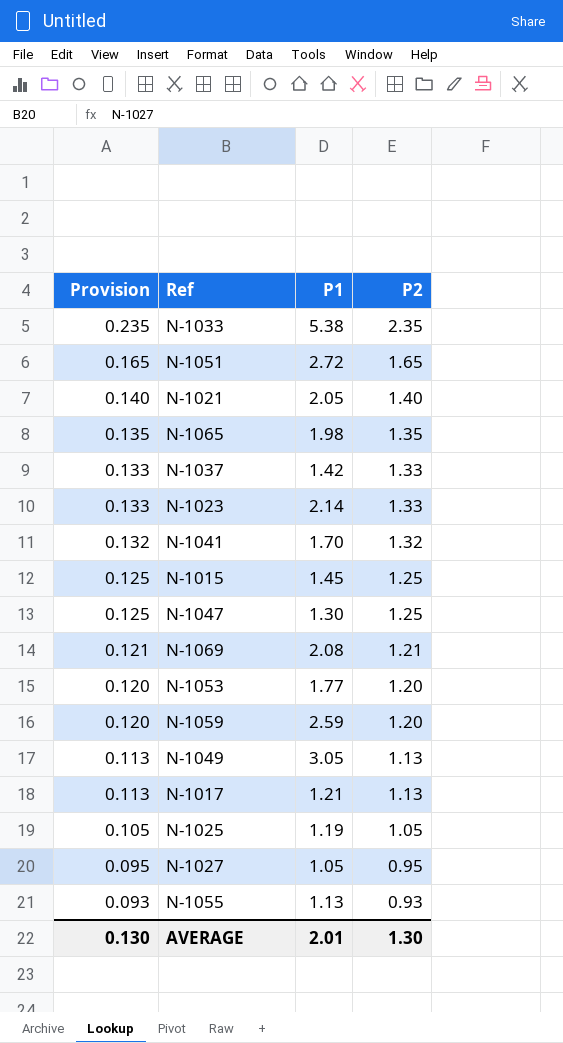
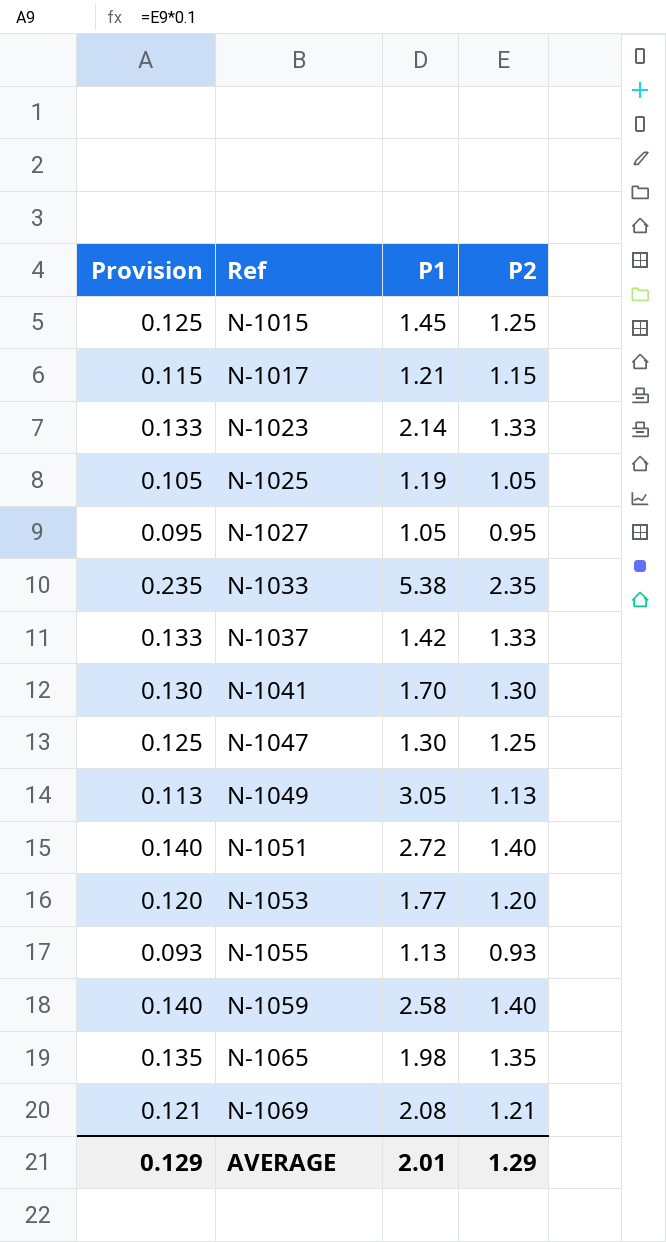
row order: Provision descending -> Ref ascending
row N-1021: 0.140 | 2.05 | 1.40 -> none
N-1017 | Provision: 0.113 -> 0.115
N-1017 | P2: 1.13 -> 1.15
N-1041 | Provision: 0.132 -> 0.130
N-1041 | P2: 1.32 -> 1.30
N-1051 | Provision: 0.165 -> 0.140
N-1051 | P2: 1.65 -> 1.40
N-1059 | Provision: 0.120 -> 0.140
N-1059 | P1: 2.59 -> 2.58
N-1059 | P2: 1.20 -> 1.40
AVERAGE | Provision: 0.130 -> 0.129
AVERAGE | P2: 1.30 -> 1.29

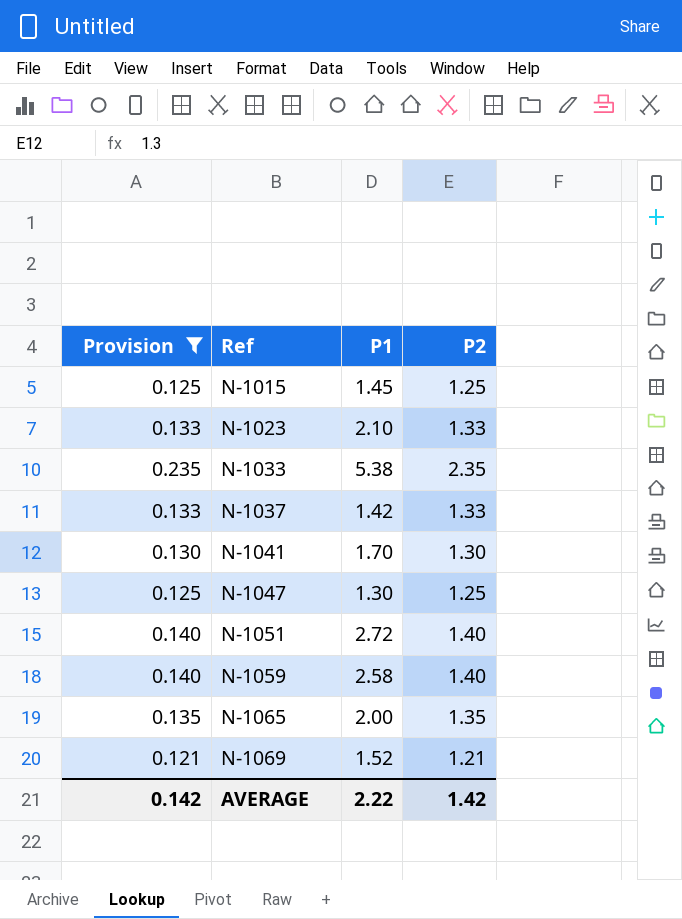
filter: none -> Provision >= 0.121
N-1023 | P1: 2.14 -> 2.10
N-1065 | P1: 1.98 -> 2.00
N-1069 | P1: 2.08 -> 1.52
AVERAGE | Provision: 0.129 -> 0.142
AVERAGE | P1: 2.01 -> 2.22
AVERAGE | P2: 1.29 -> 1.42

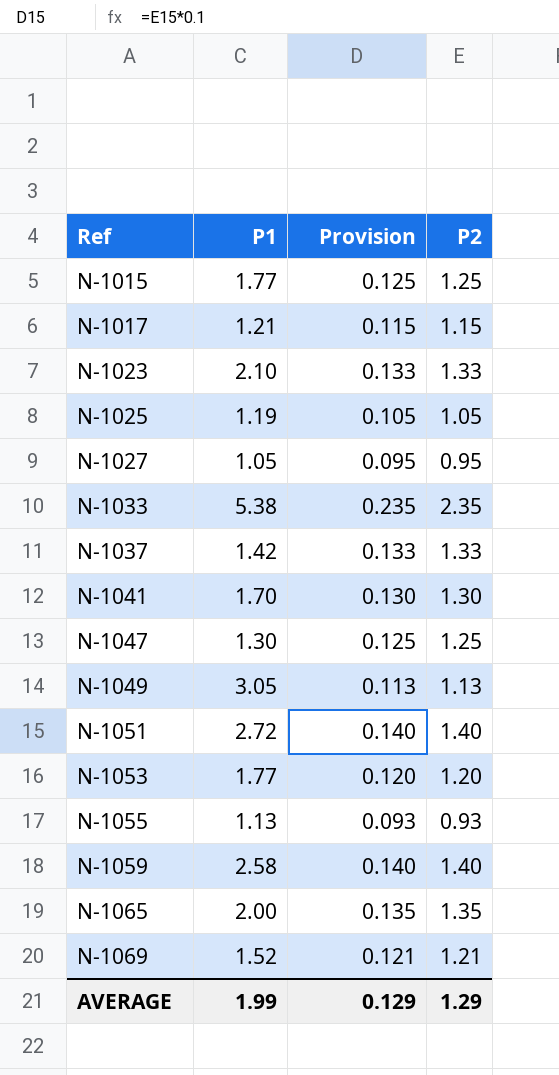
filter: Provision >= 0.121 -> none
column Provision | position: 1 -> 3
N-1015 | P1: 1.45 -> 1.77
AVERAGE | P1: 2.22 -> 1.99
AVERAGE | Provision: 0.142 -> 0.129
AVERAGE | P2: 1.42 -> 1.29

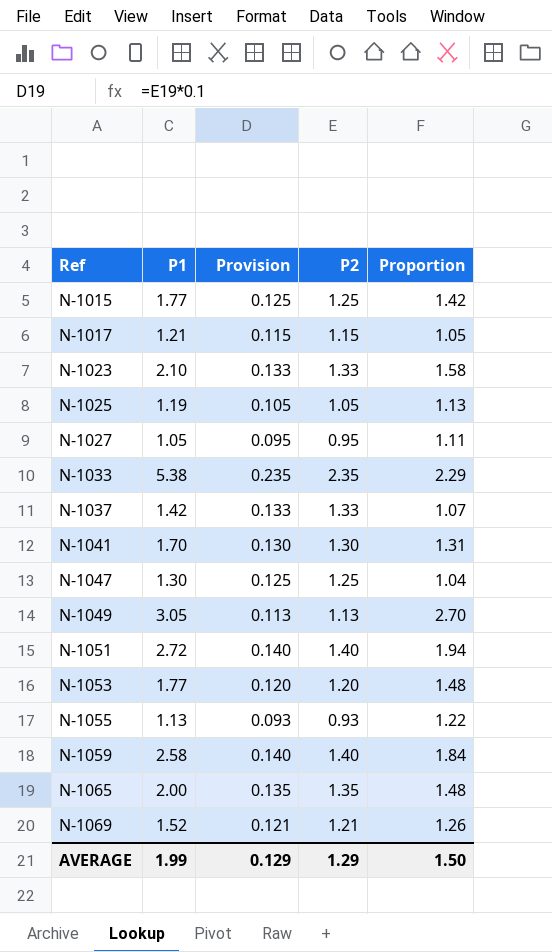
column Proportion | formula: none -> [P1] / [P2]

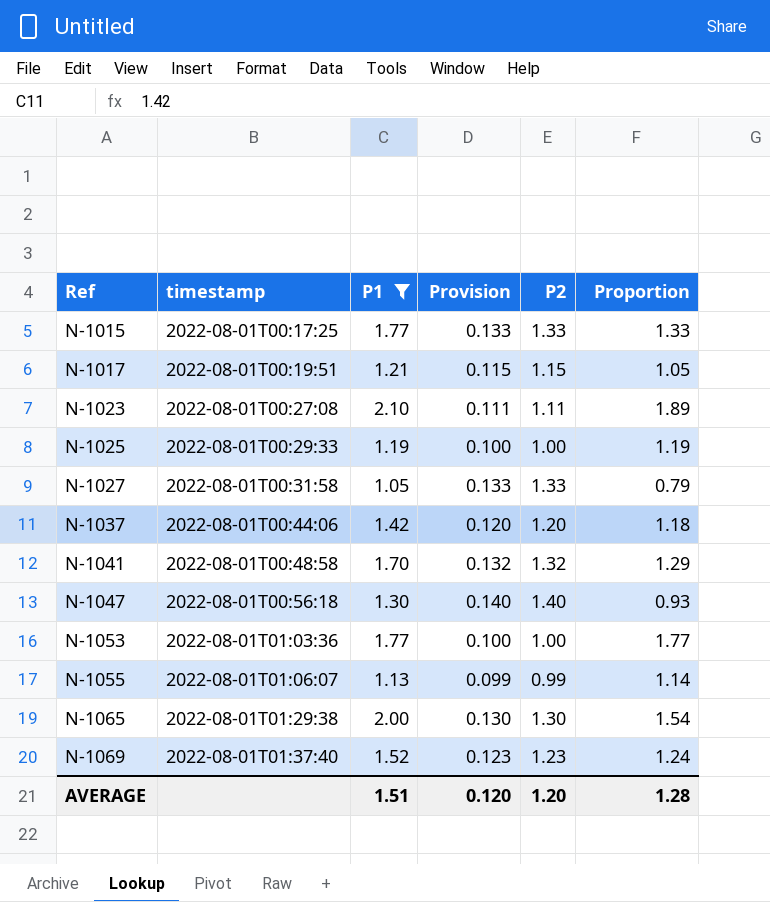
filter: none -> P1 <= 2.10
column timestamp | position: none -> 2
N-1015 | Provision: 0.125 -> 0.133
N-1015 | P2: 1.25 -> 1.33
N-1015 | Proportion: 1.42 -> 1.33
N-1023 | Provision: 0.133 -> 0.111
N-1023 | P2: 1.33 -> 1.11
N-1023 | Proportion: 1.58 -> 1.89
N-1025 | Provision: 0.105 -> 0.100
N-1025 | P2: 1.05 -> 1.00
N-1025 | Proportion: 1.13 -> 1.19
N-1027 | Provision: 0.095 -> 0.133
N-1027 | P2: 0.95 -> 1.33
N-1027 | Proportion: 1.11 -> 0.79
N-1037 | Provision: 0.133 -> 0.120
N-1037 | P2: 1.33 -> 1.20
N-1037 | Proportion: 1.07 -> 1.18
N-1041 | Provision: 0.130 -> 0.132
N-1041 | P2: 1.30 -> 1.32
N-1041 | Proportion: 1.31 -> 1.29
N-1047 | Provision: 0.125 -> 0.140
N-1047 | P2: 1.25 -> 1.40
N-1047 | Proportion: 1.04 -> 0.93
N-1053 | Provision: 0.120 -> 0.100
N-1053 | P2: 1.20 -> 1.00
N-1053 | Proportion: 1.48 -> 1.77
N-1055 | Provision: 0.093 -> 0.099
N-1055 | P2: 0.93 -> 0.99
N-1055 | Proportion: 1.22 -> 1.14
N-1065 | Provision: 0.135 -> 0.130
N-1065 | P2: 1.35 -> 1.30
N-1065 | Proportion: 1.48 -> 1.54
N-1069 | Provision: 0.121 -> 0.123
N-1069 | P2: 1.21 -> 1.23
N-1069 | Proportion: 1.26 -> 1.24
AVERAGE | P1: 1.99 -> 1.51
AVERAGE | Provision: 0.129 -> 0.120
AVERAGE | P2: 1.29 -> 1.20
AVERAGE | Proportion: 1.50 -> 1.28

